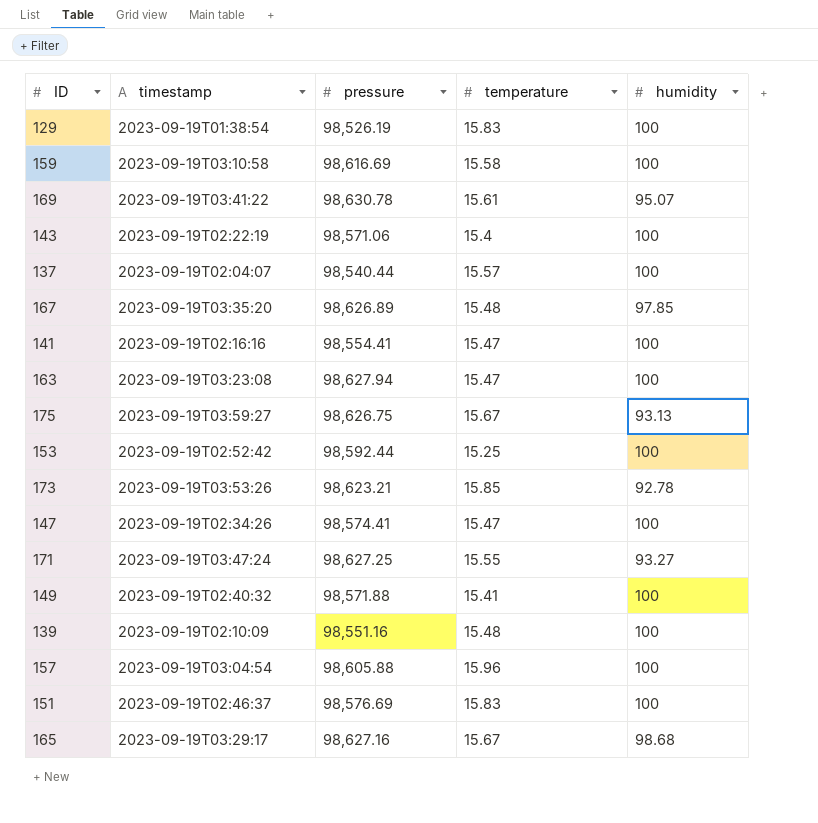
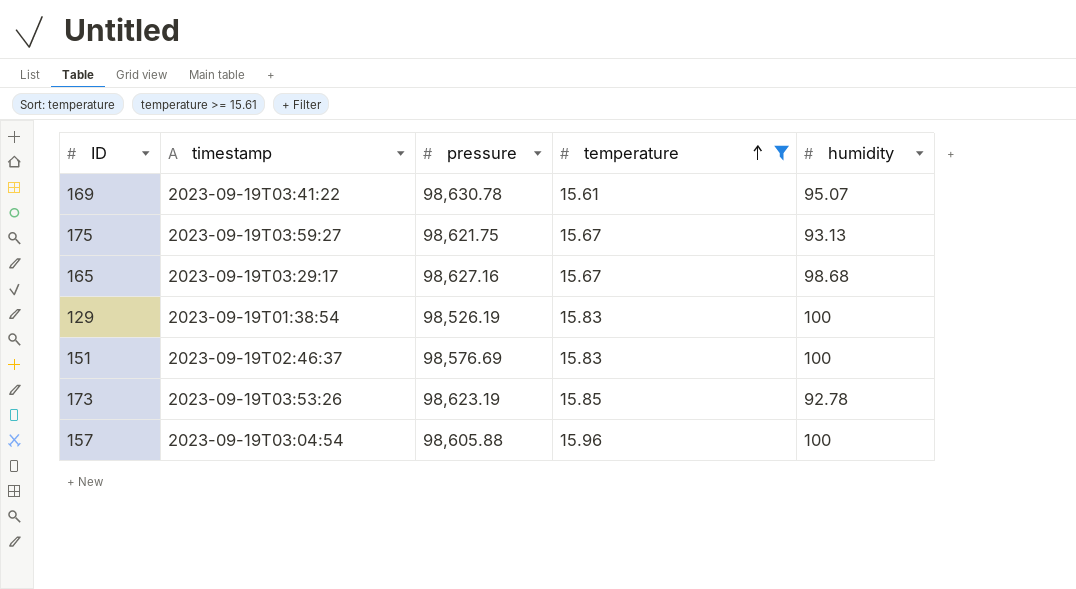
filter: none -> temperature >= 15.61
row order: none -> temperature ascending
175 | pressure: 98,626.75 -> 98,621.75
173 | pressure: 98,623.21 -> 98,623.19

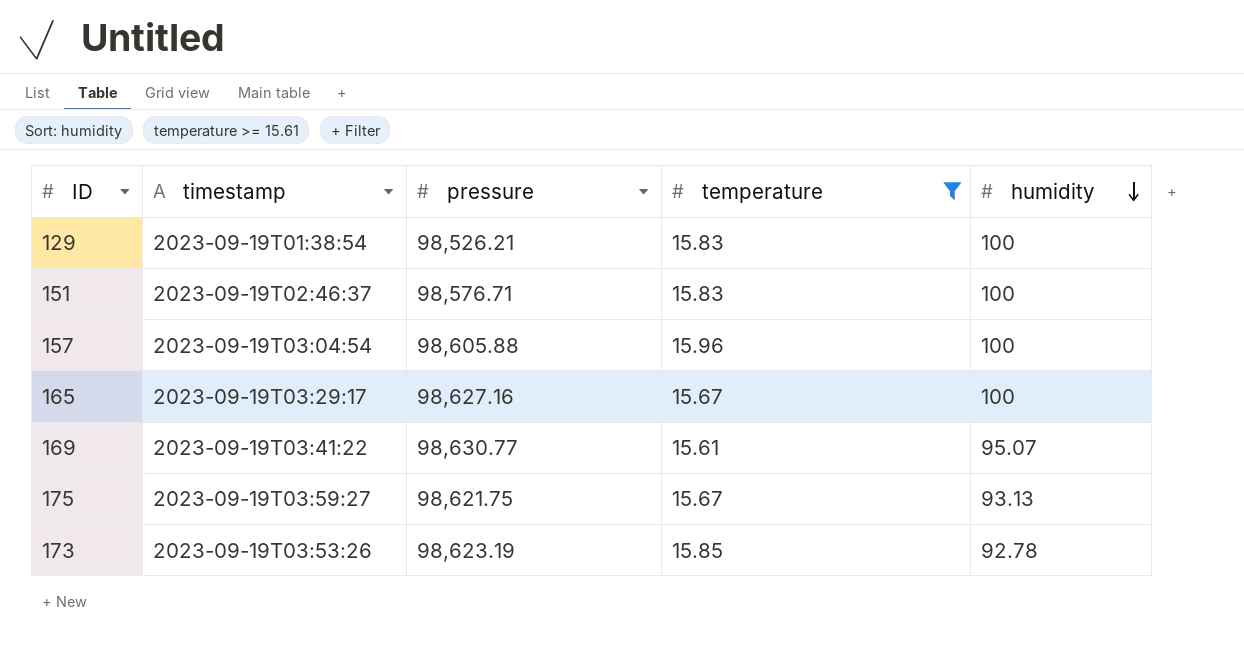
row order: temperature ascending -> humidity descending
129 | pressure: 98,526.19 -> 98,526.21
151 | pressure: 98,576.69 -> 98,576.71
165 | humidity: 98.68 -> 100
169 | pressure: 98,630.78 -> 98,630.77

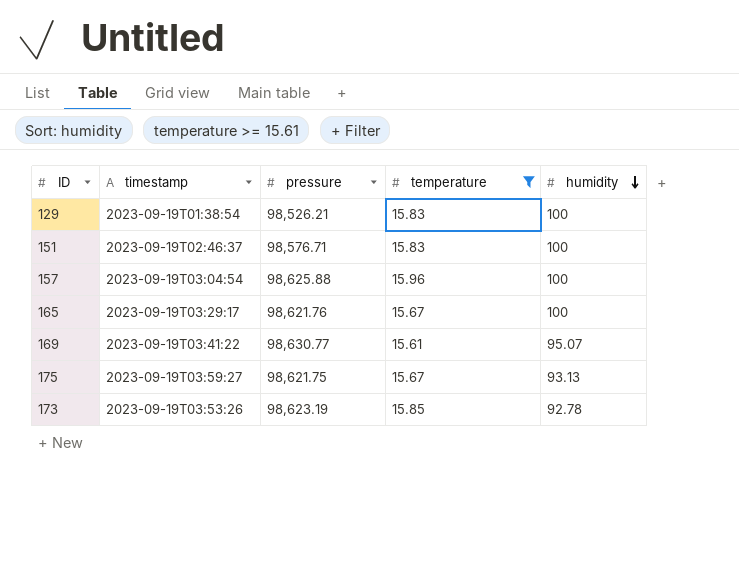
157 | pressure: 98,605.88 -> 98,625.88
165 | pressure: 98,627.16 -> 98,621.76

